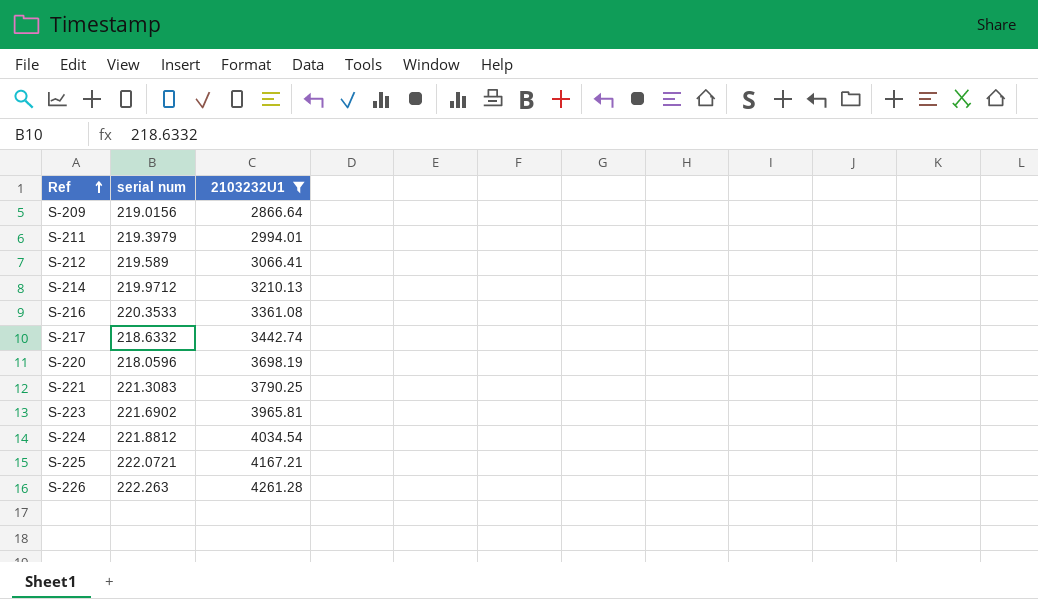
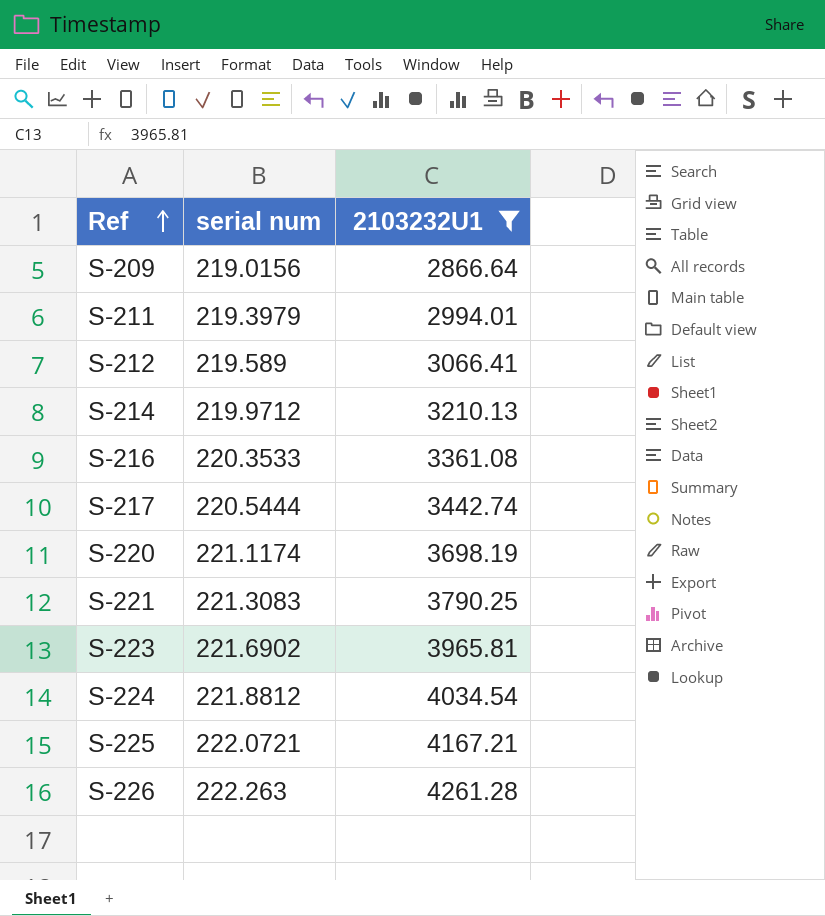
S-217 | serial num: 218.6332 -> 220.5444
S-220 | serial num: 218.0596 -> 221.1174

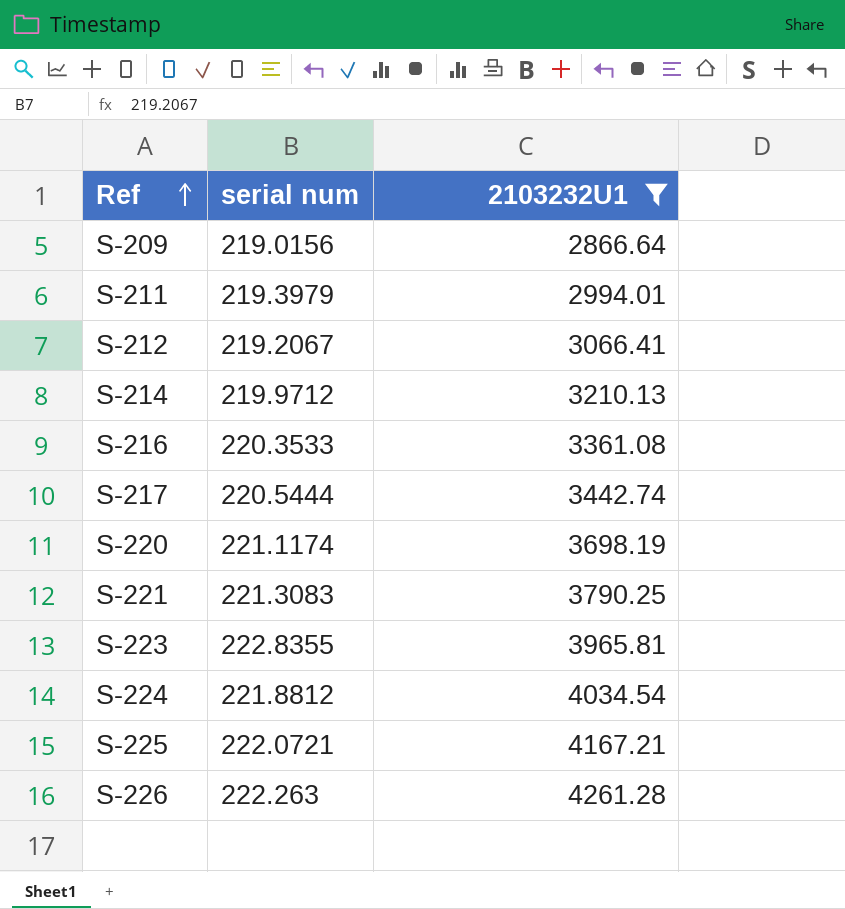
S-212 | serial num: 219.589 -> 219.2067
S-223 | serial num: 221.6902 -> 222.8355

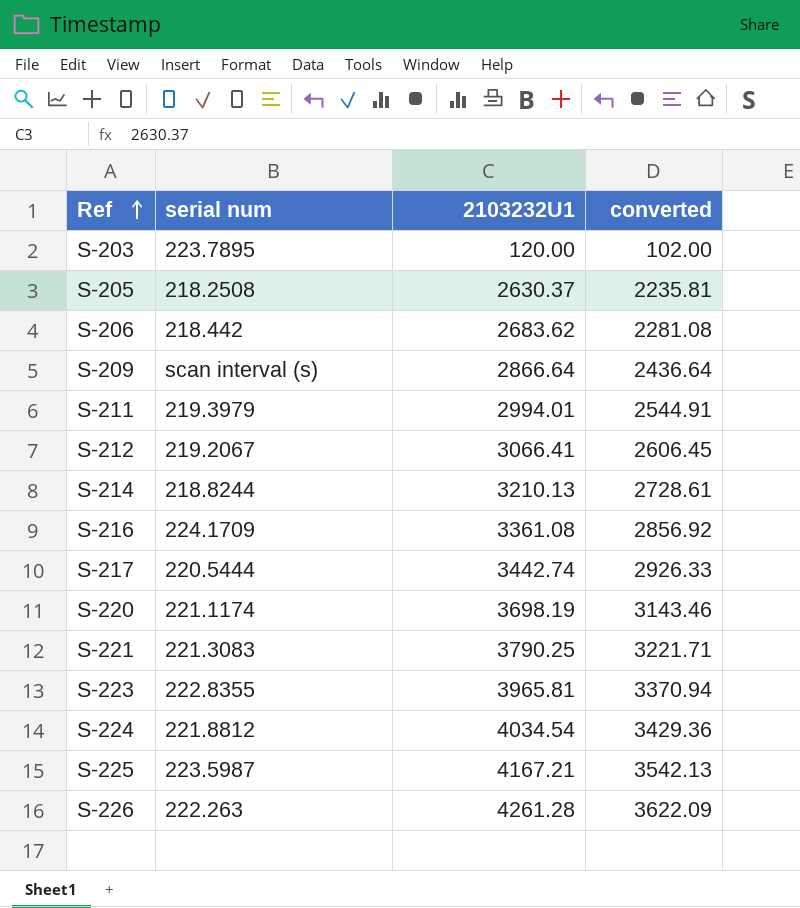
filter: 2103232U1 >= 2866.64 -> none
column converted | formula: none -> [2103232U1] * 0.85
S-209 | serial num: 219.0156 -> scan interval (s)
S-214 | serial num: 219.9712 -> 218.8244
S-216 | serial num: 220.3533 -> 224.1709
S-225 | serial num: 222.0721 -> 223.5987

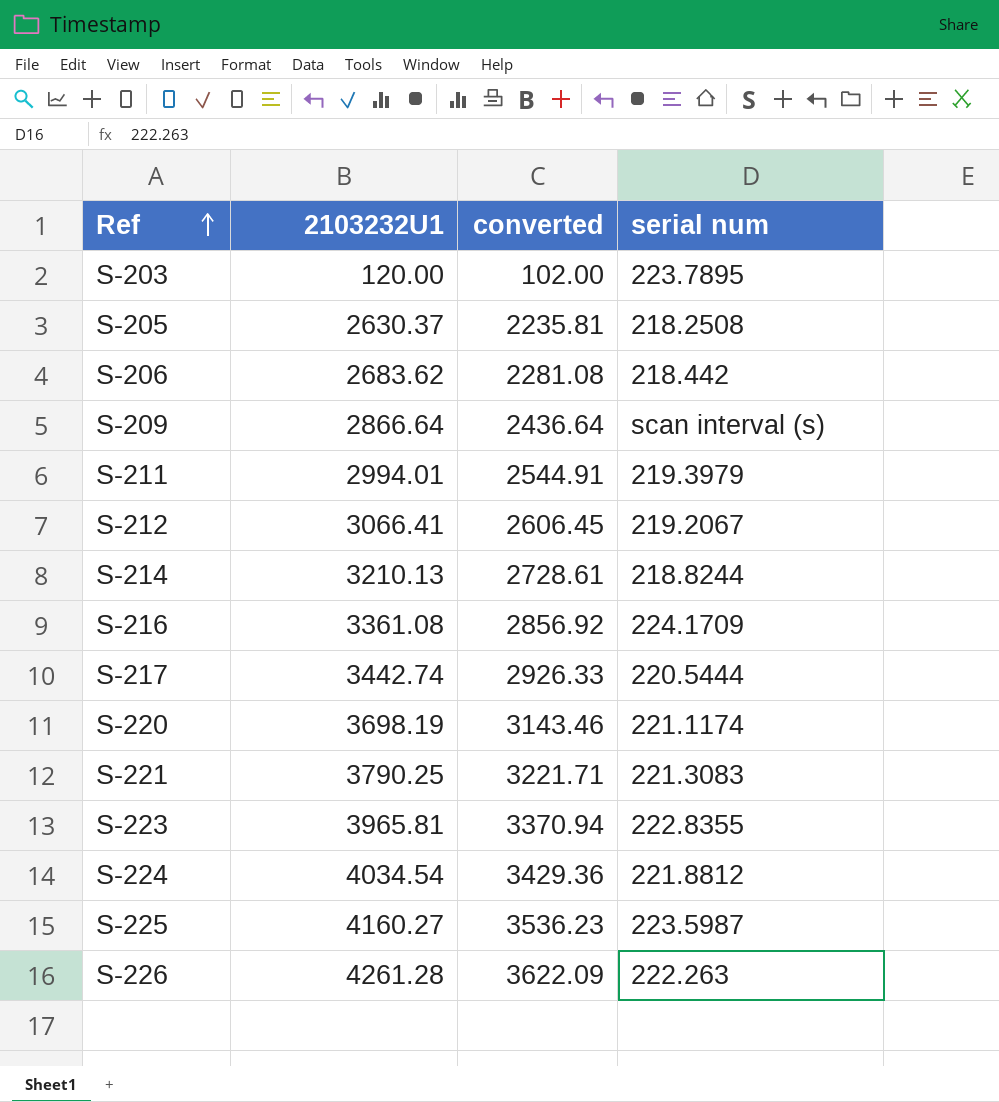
column serial num | position: 2 -> 4
S-225 | 2103232U1: 4167.21 -> 4160.27
S-225 | converted: 3542.13 -> 3536.23

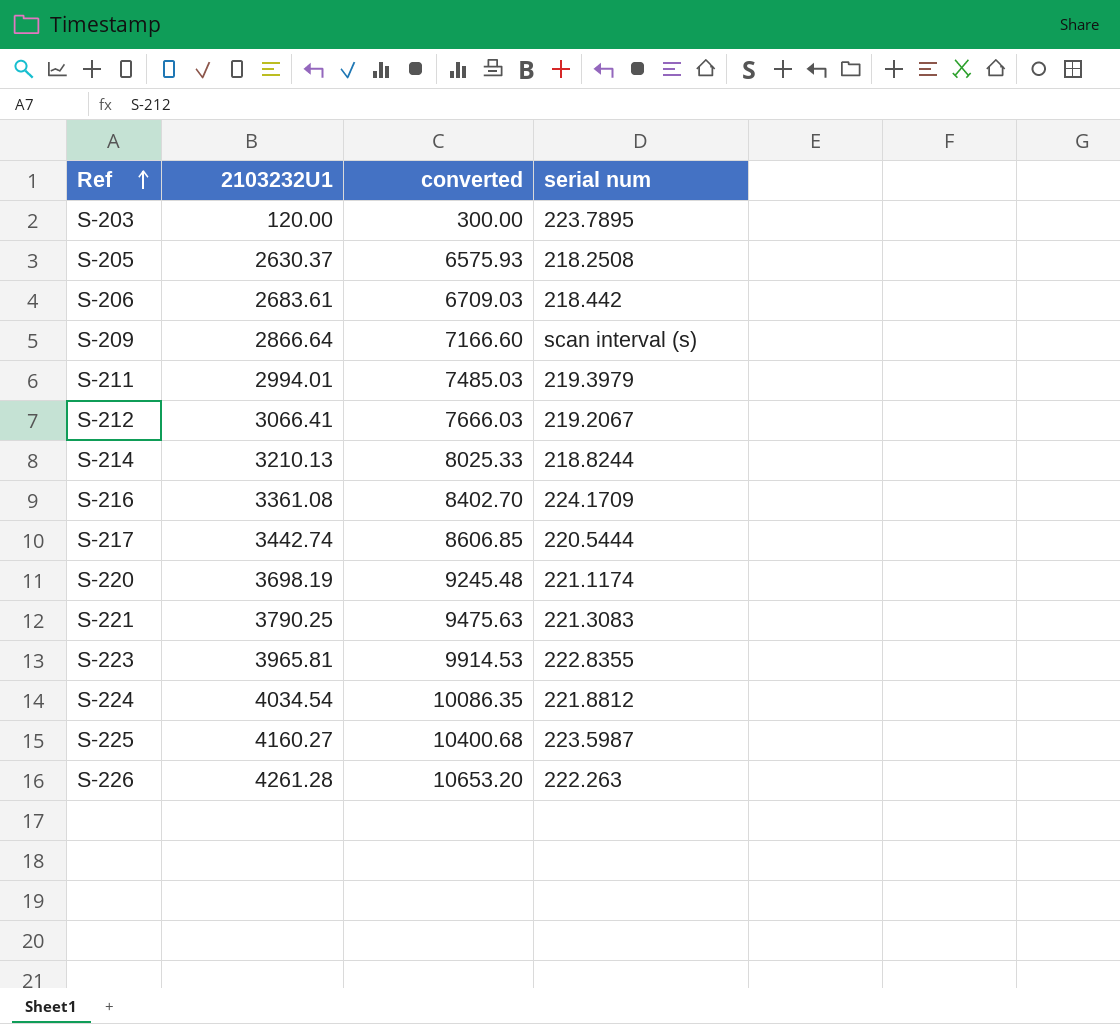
column converted | formula: [2103232U1] * 0.85 -> [2103232U1] * 2.5
S-206 | 2103232U1: 2683.62 -> 2683.61

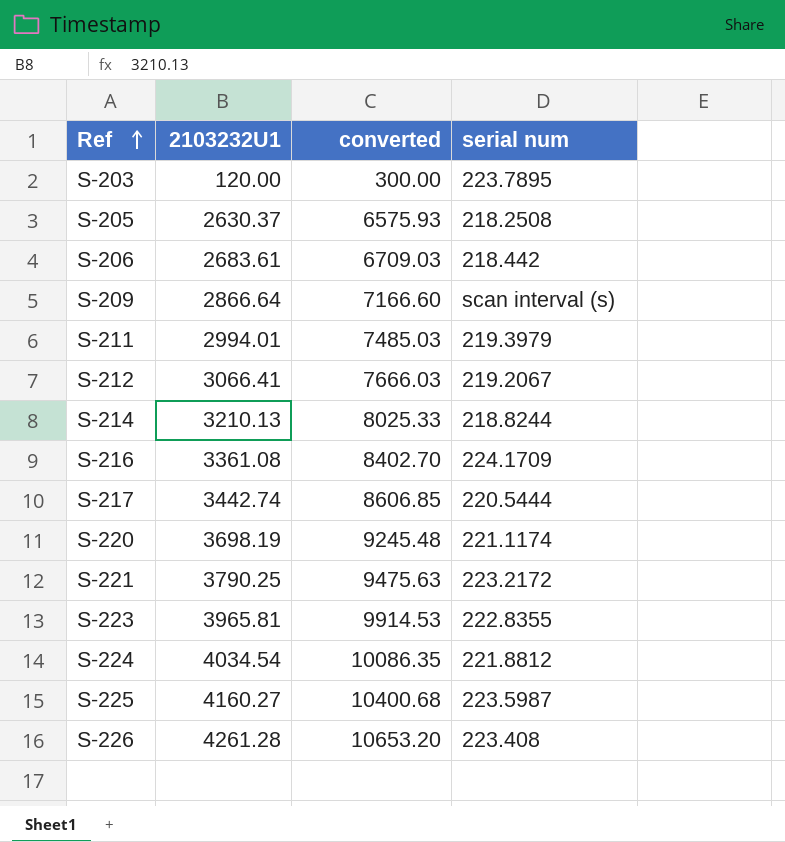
S-221 | serial num: 221.3083 -> 223.2172
S-226 | serial num: 222.263 -> 223.408

